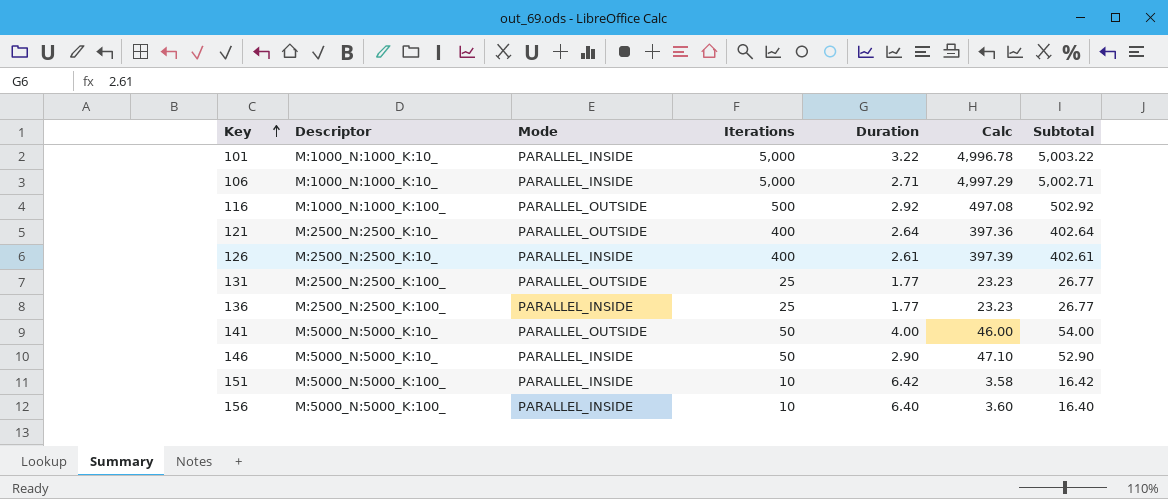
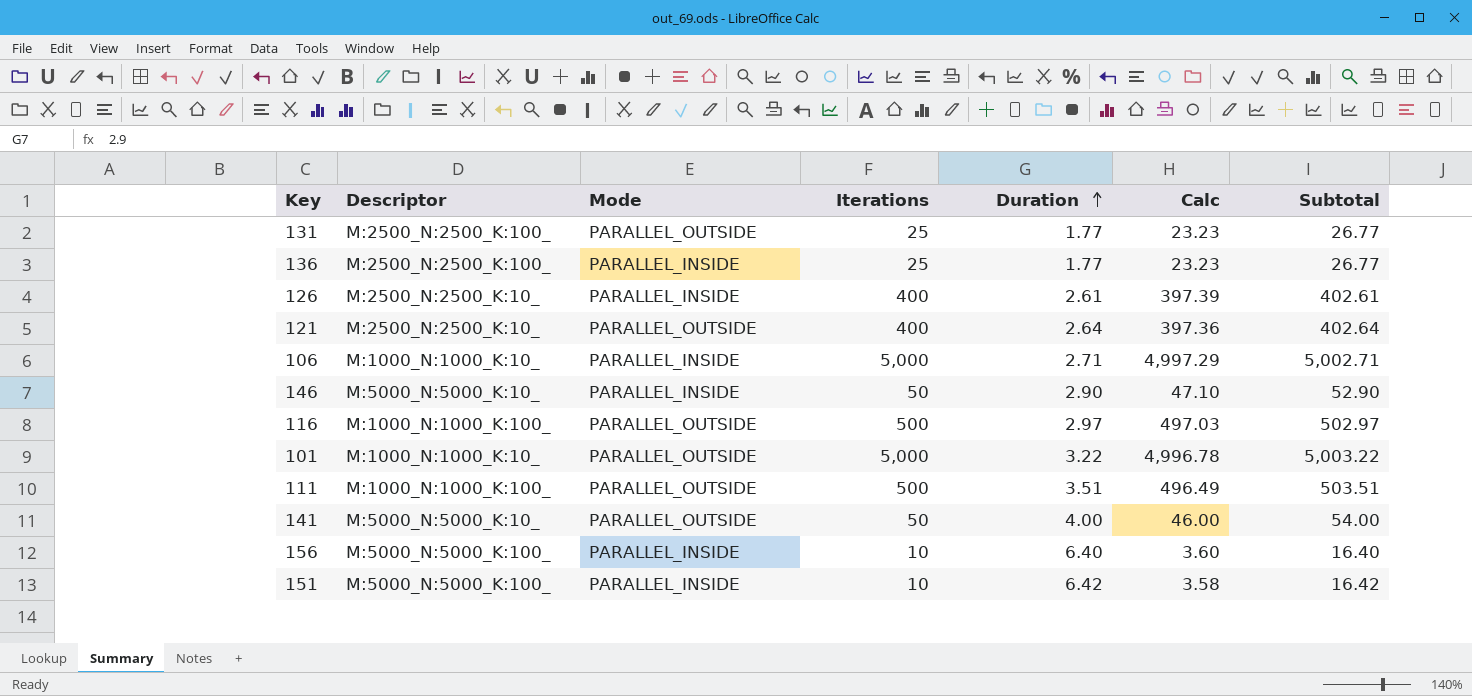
row order: Key ascending -> Duration ascending
116 | Duration: 2.92 -> 2.97
116 | Calc: 497.08 -> 497.03
116 | Subtotal: 502.92 -> 502.97
101 | Mode: PARALLEL_INSIDE -> PARALLEL_OUTSIDE
row 111: none -> M:1000_N:1000_K:100_ | PARALLEL_OUTSIDE | 500 | 3.51 | 496.49 | 503.51

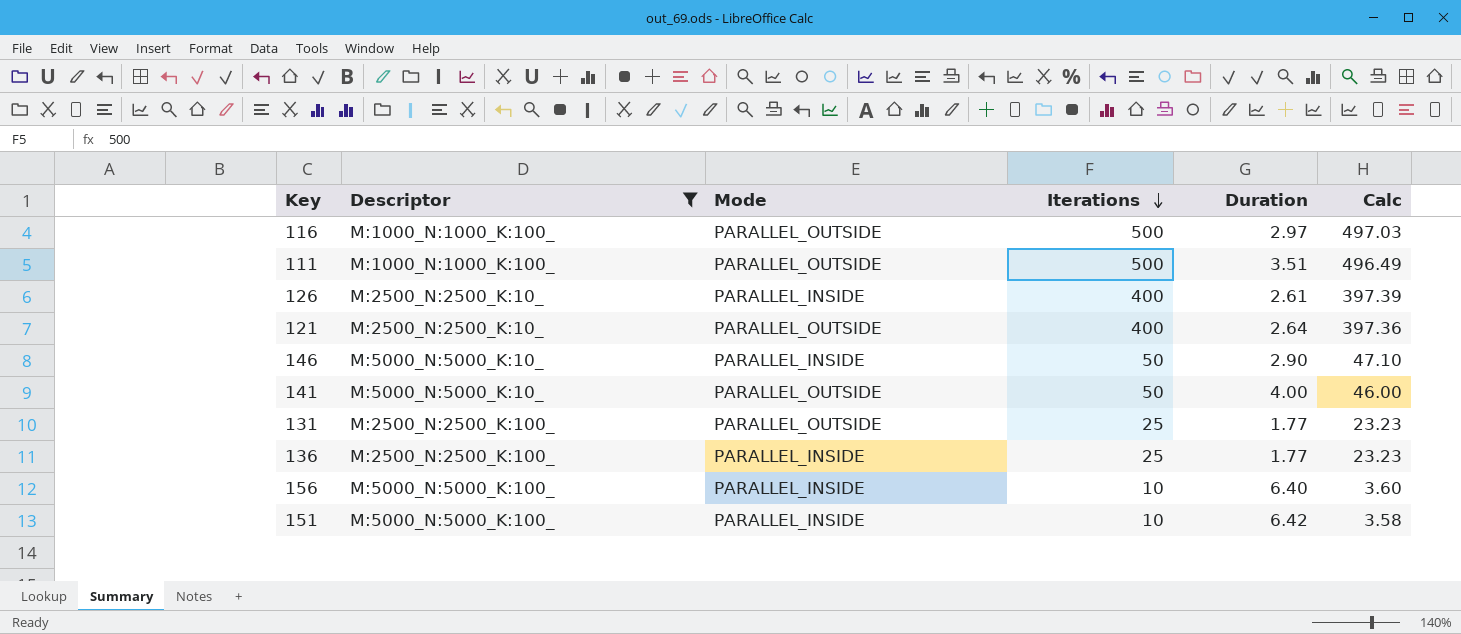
filter: none -> Descriptor != M:1000_N:1000_K:10_
row order: Duration ascending -> Iterations descending
column Subtotal | formula: [Iterations] + [Duration] -> none

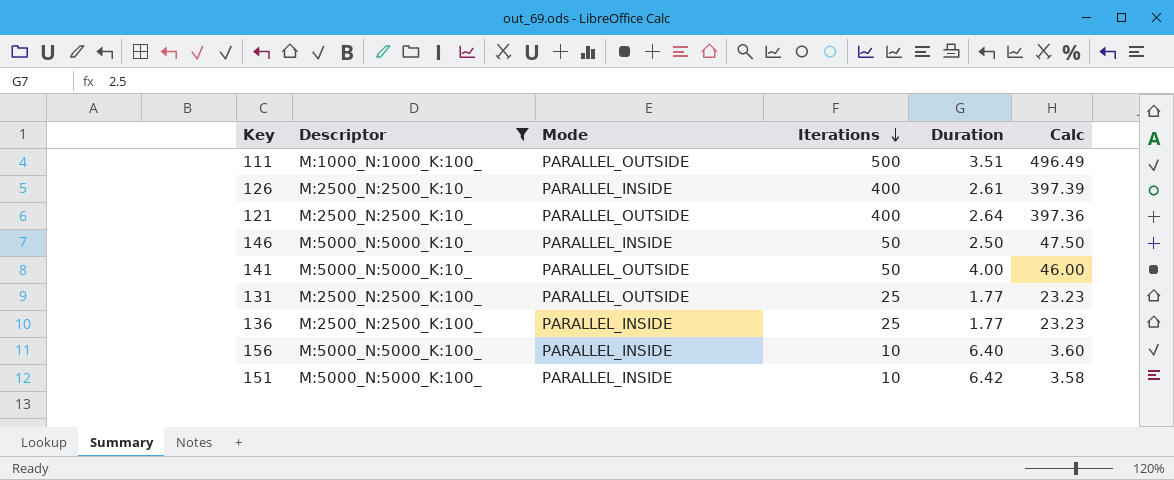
row 116: M:1000_N:1000_K:100_ | PARALLEL_OUTSIDE | 500 | 2.97 | 497.03 -> none
146 | Duration: 2.90 -> 2.50
146 | Calc: 47.10 -> 47.50

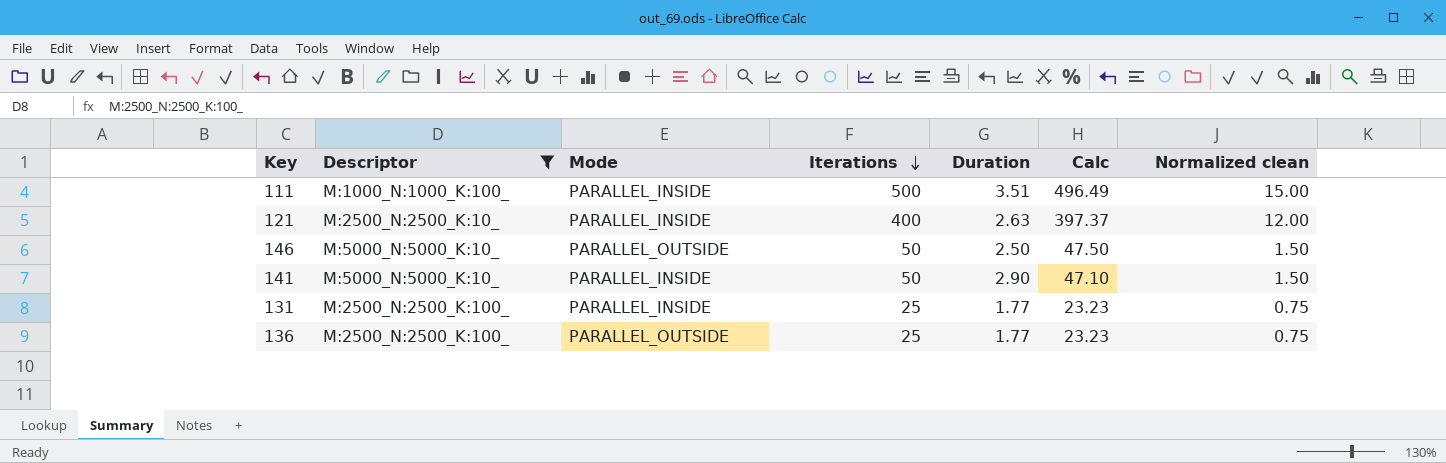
column Normalized clean | formula: none -> [Iterations] * 0.03
row 126: M:2500_N:2500_K:10_ | PARALLEL_INSIDE | 400 | 2.61 | 397.39 -> none
row 156: M:5000_N:5000_K:100_ | PARALLEL_INSIDE | 10 | 6.40 | 3.60 -> none
row 151: M:5000_N:5000_K:100_ | PARALLEL_INSIDE | 10 | 6.42 | 3.58 -> none
111 | Mode: PARALLEL_OUTSIDE -> PARALLEL_INSIDE
121 | Mode: PARALLEL_OUTSIDE -> PARALLEL_INSIDE
121 | Duration: 2.64 -> 2.63
121 | Calc: 397.36 -> 397.37
146 | Mode: PARALLEL_INSIDE -> PARALLEL_OUTSIDE
141 | Mode: PARALLEL_OUTSIDE -> PARALLEL_INSIDE
141 | Duration: 4.00 -> 2.90
141 | Calc: 46.00 -> 47.10
131 | Mode: PARALLEL_OUTSIDE -> PARALLEL_INSIDE
136 | Mode: PARALLEL_INSIDE -> PARALLEL_OUTSIDE

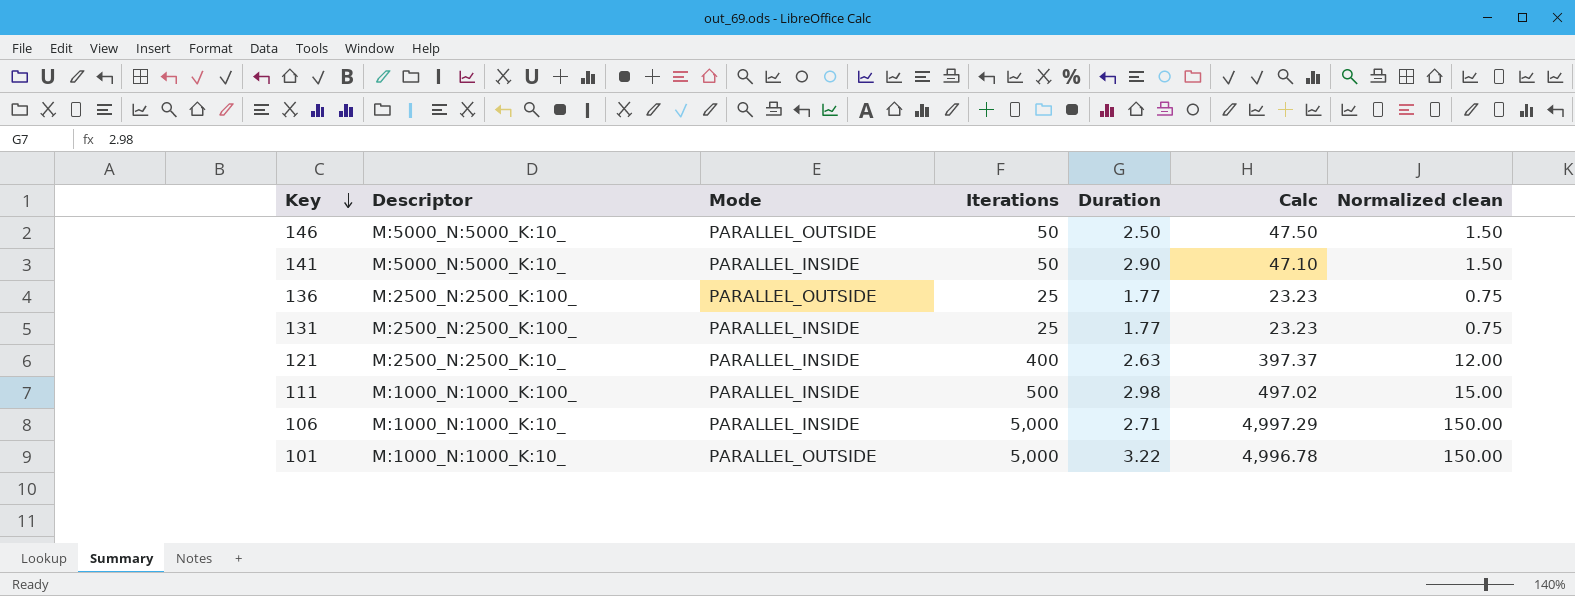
filter: Descriptor != M:1000_N:1000_K:10_ -> none
row order: Iterations descending -> Key descending
111 | Duration: 3.51 -> 2.98
111 | Calc: 496.49 -> 497.02

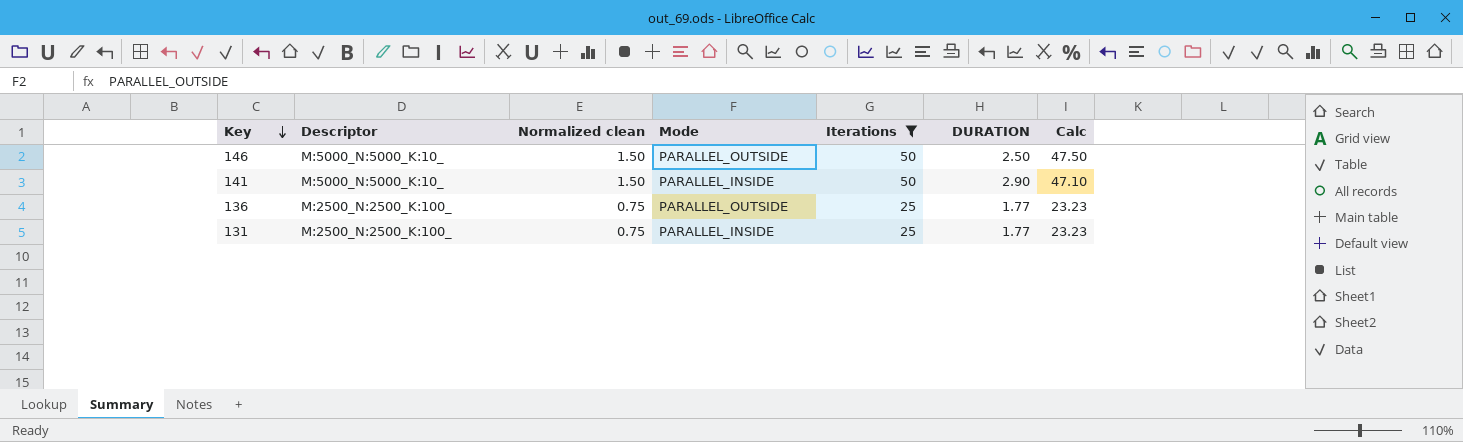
filter: none -> Iterations <= 50
column Normalized clean | position: 7 -> 3
column name: Duration -> DURATION

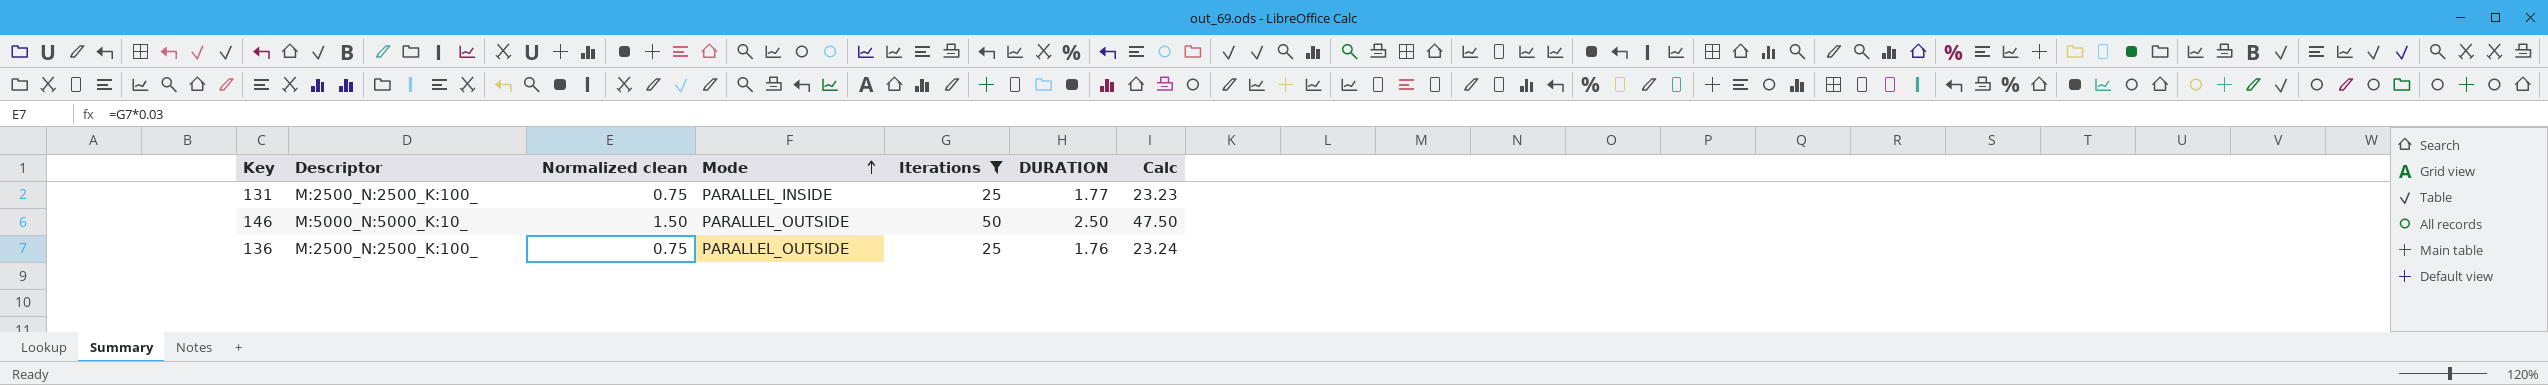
row order: Key descending -> Mode ascending
row 141: M:5000_N:5000_K:10_ | 1.50 | PARALLEL_INSIDE | 50 | 2.90 | 47.10 -> none
136 | DURATION: 1.77 -> 1.76
136 | Calc: 23.23 -> 23.24

